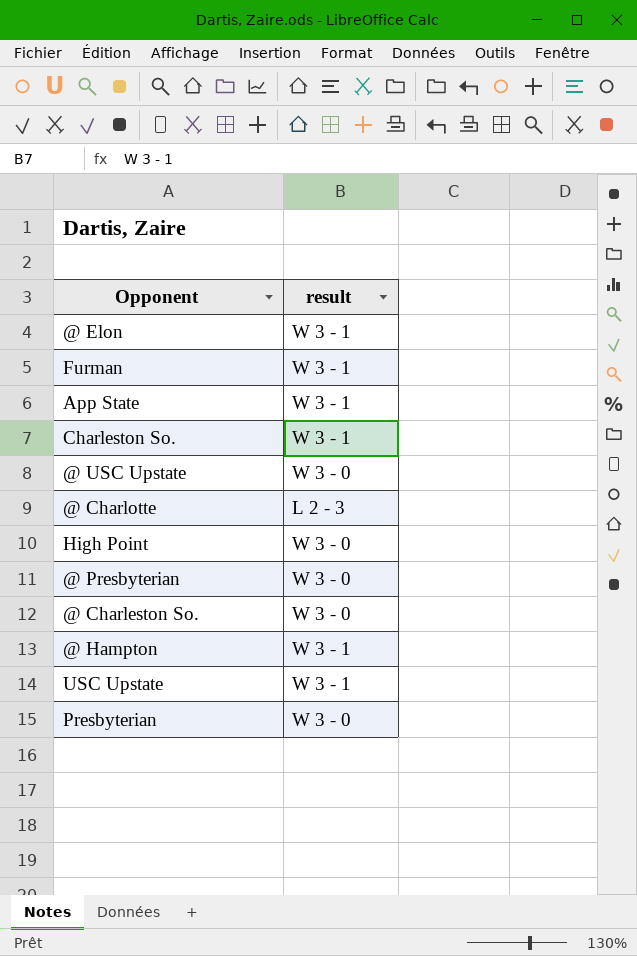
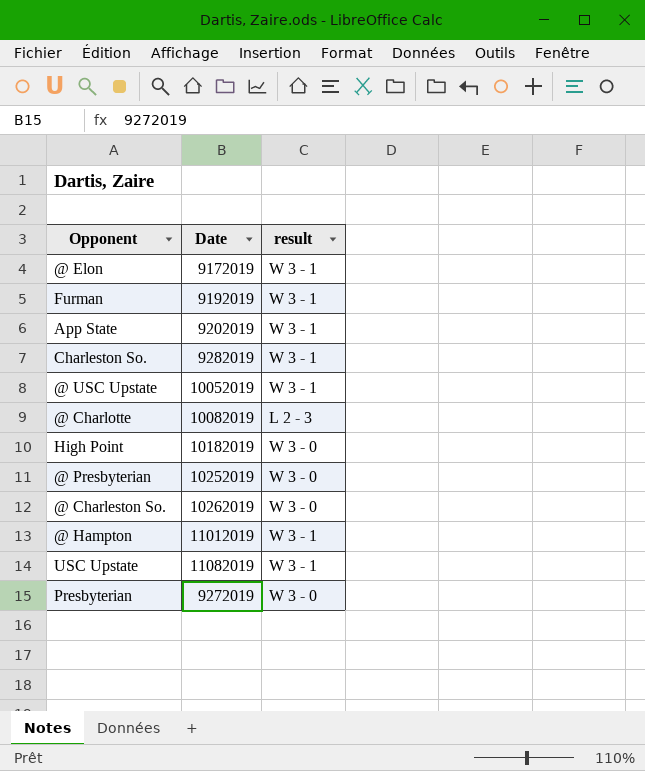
column Date | position: none -> 2
@ USC Upstate | result: W 3 - 0 -> W 3 - 1

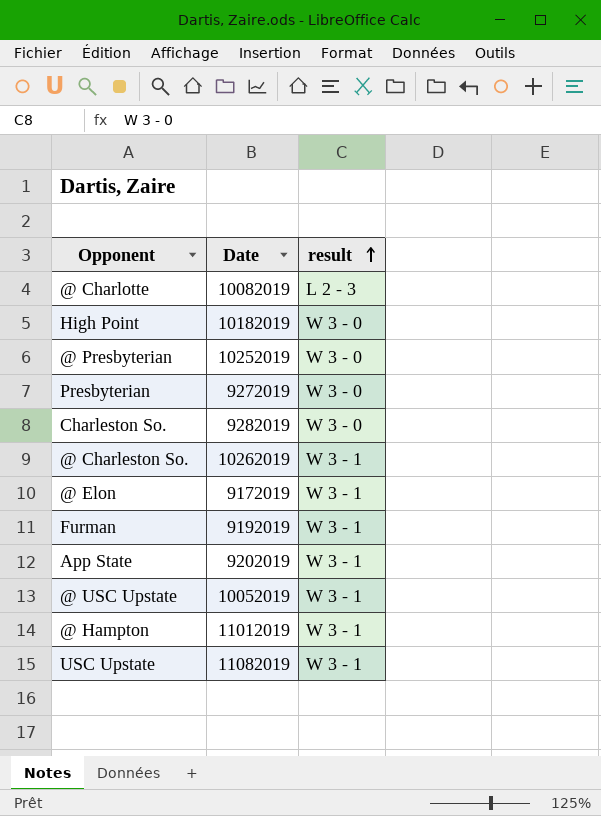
row order: none -> result ascending
Charleston So. | result: W 3 - 1 -> W 3 - 0
@ Charleston So. | result: W 3 - 0 -> W 3 - 1

